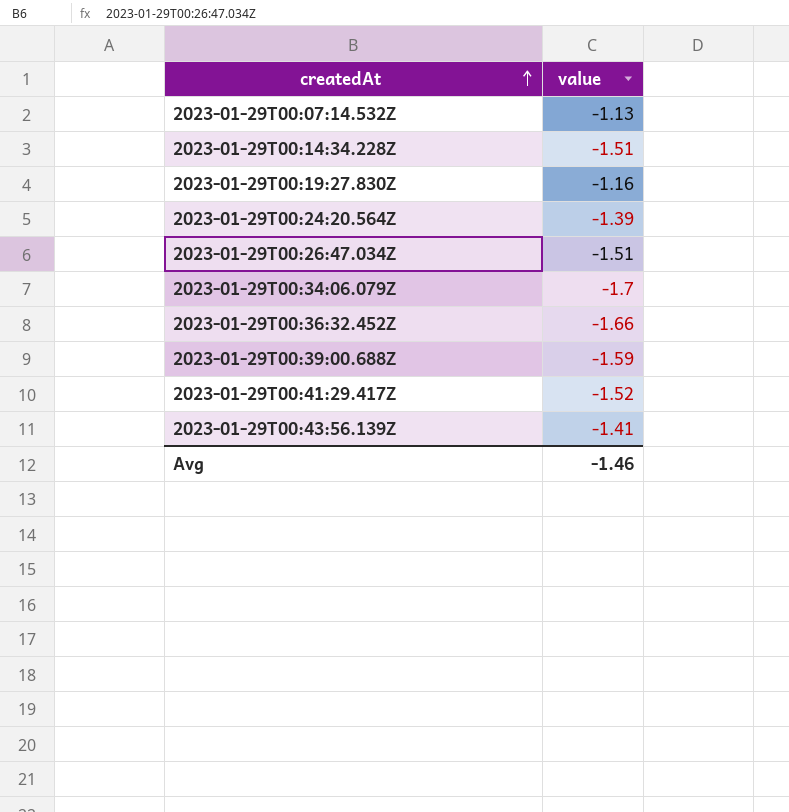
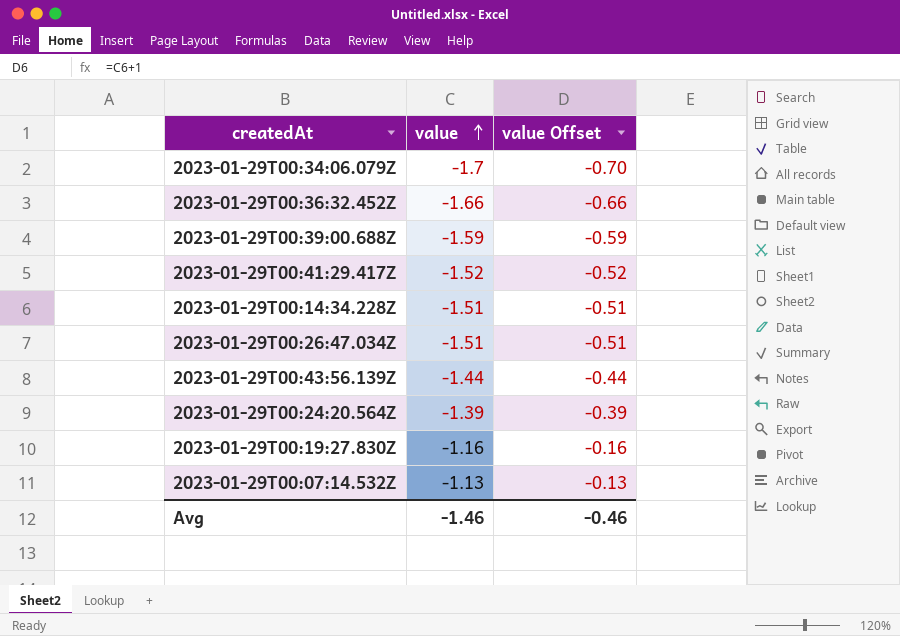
row order: createdAt ascending -> value ascending
column value Offset | formula: none -> [value] + 1
2023-01-29T00:43:56.139Z | value: -1.41 -> -1.44

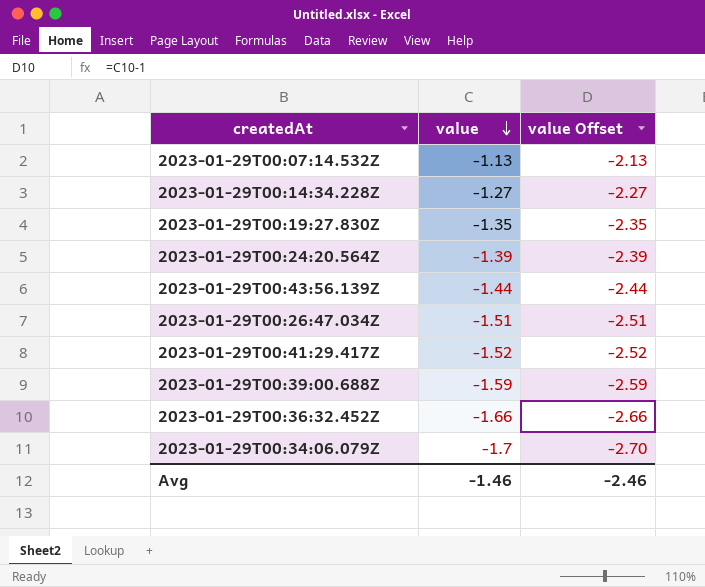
row order: value ascending -> value descending
column value Offset | formula: [value] + 1 -> [value] - 1
2023-01-29T00:14:34.228Z | value: -1.51 -> -1.27
2023-01-29T00:19:27.830Z | value: -1.16 -> -1.35
Avg | value Offset: -0.46 -> -2.46

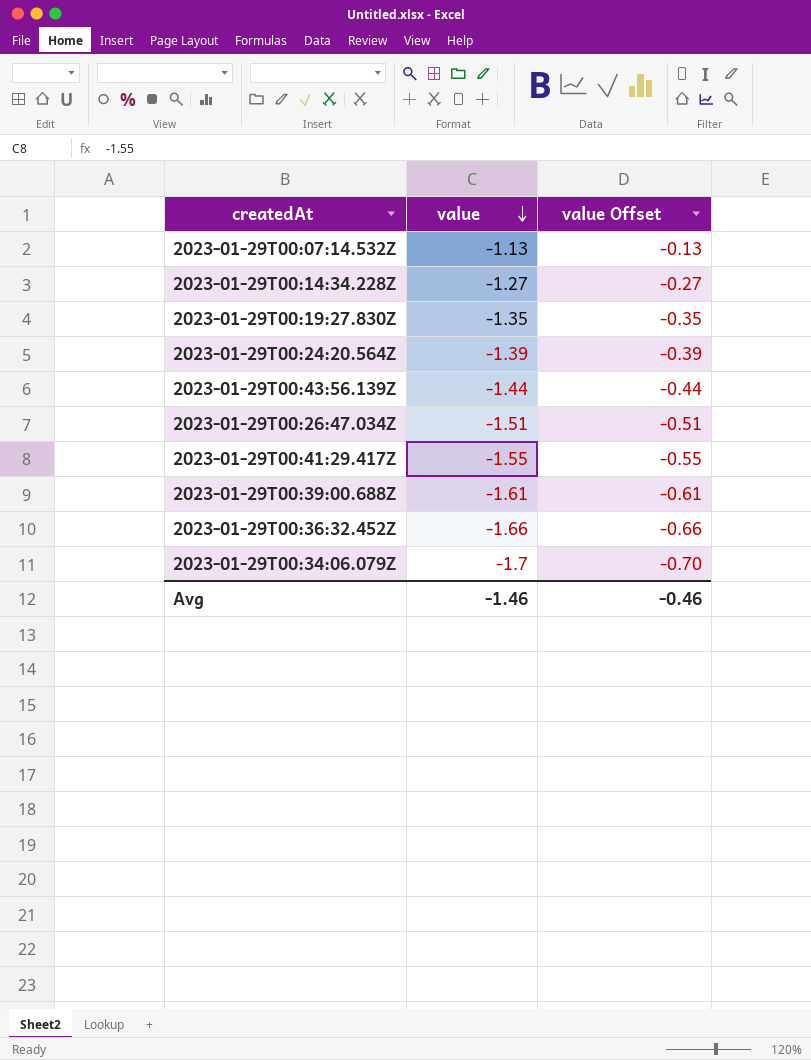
column value Offset | formula: [value] - 1 -> [value] + 1
2023-01-29T00:41:29.417Z | value: -1.52 -> -1.55
2023-01-29T00:39:00.688Z | value: -1.59 -> -1.61
Avg | value Offset: -2.46 -> -0.46

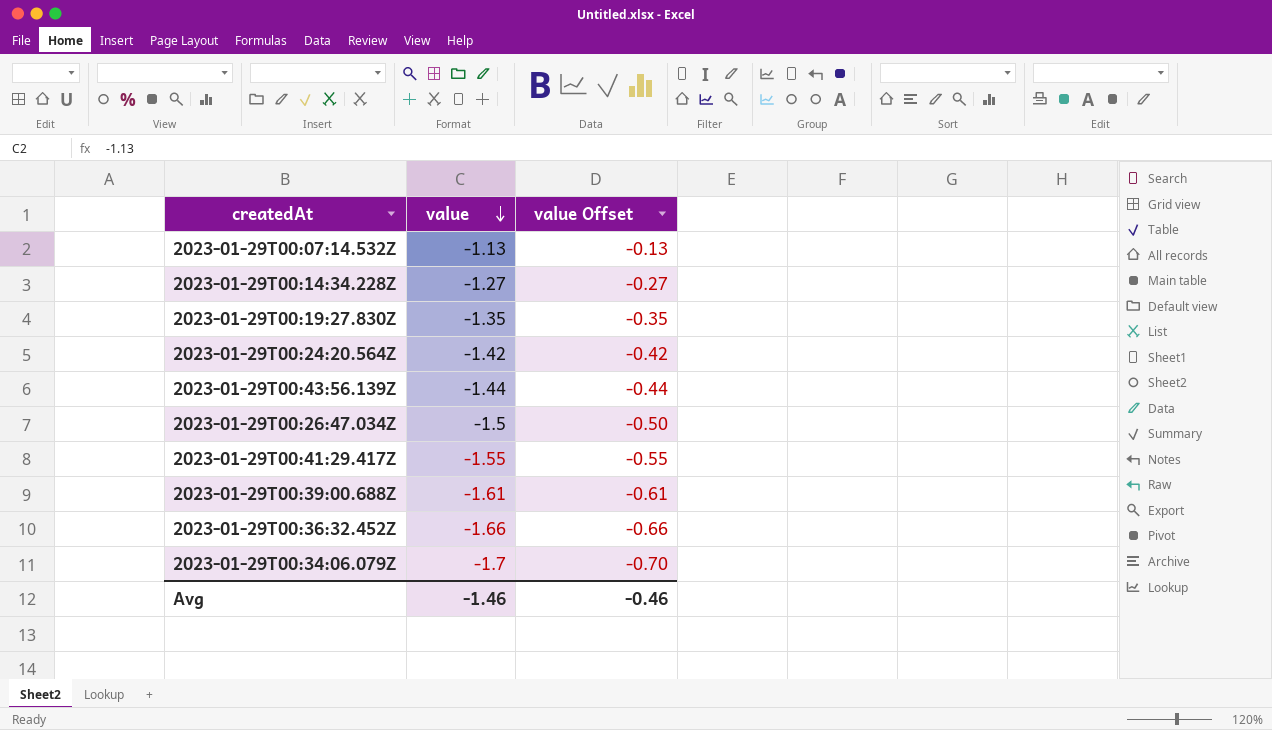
2023-01-29T00:24:20.564Z | value: -1.39 -> -1.42
2023-01-29T00:24:20.564Z | value Offset: -0.39 -> -0.42
2023-01-29T00:26:47.034Z | value: -1.51 -> -1.5
2023-01-29T00:26:47.034Z | value Offset: -0.51 -> -0.50

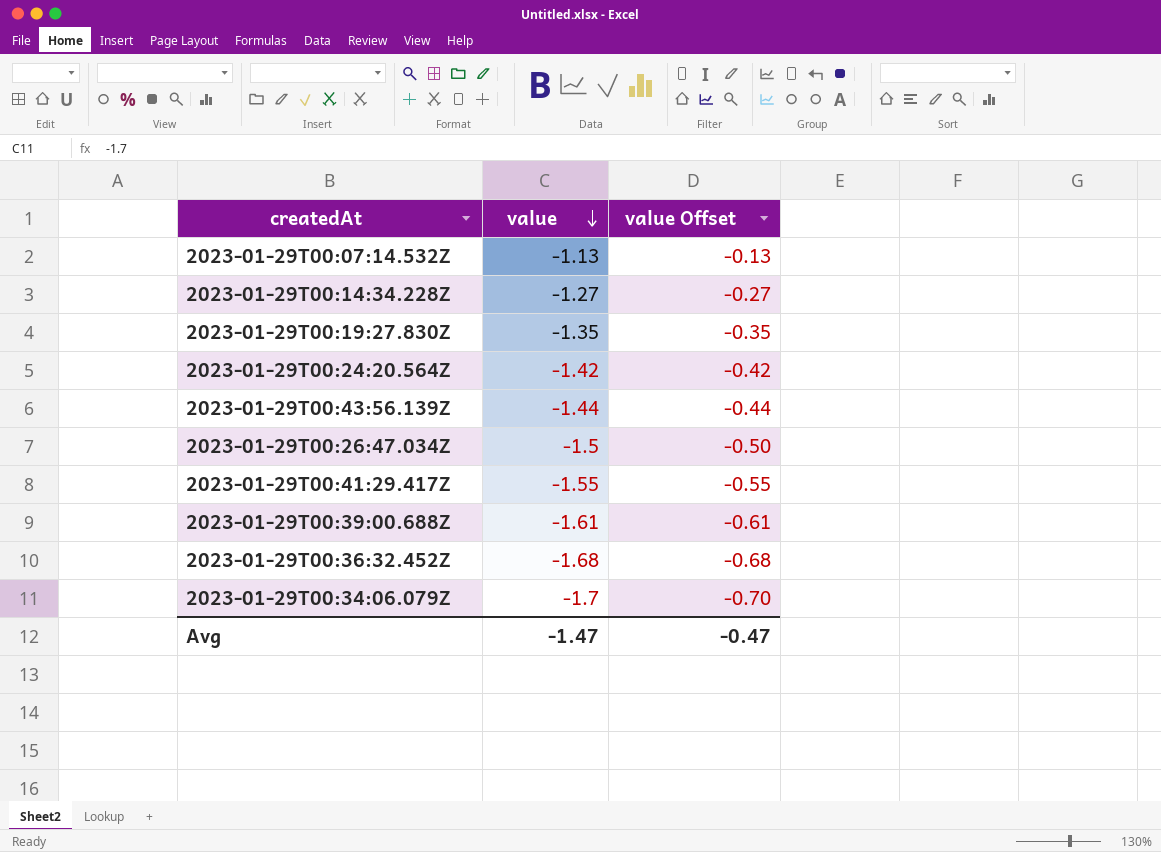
2023-01-29T00:36:32.452Z | value: -1.66 -> -1.68
2023-01-29T00:36:32.452Z | value Offset: -0.66 -> -0.68
Avg | value: -1.46 -> -1.47
Avg | value Offset: -0.46 -> -0.47

